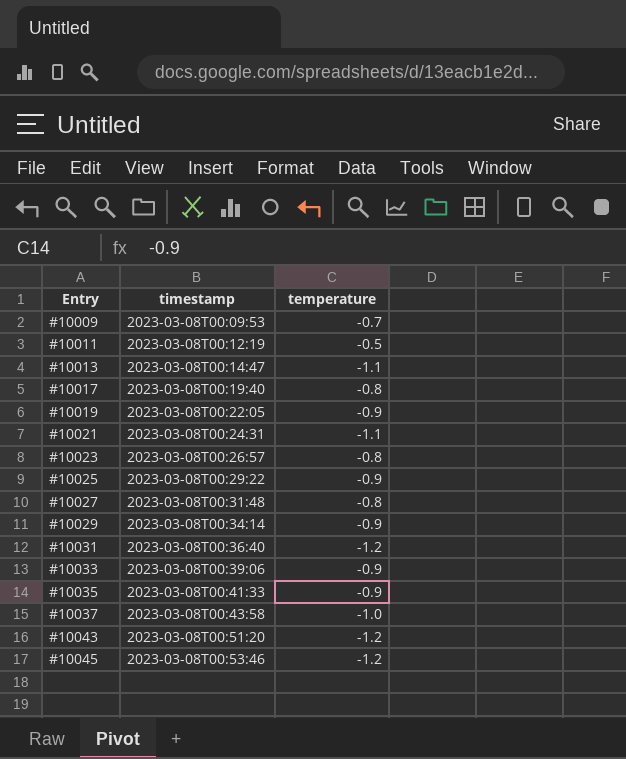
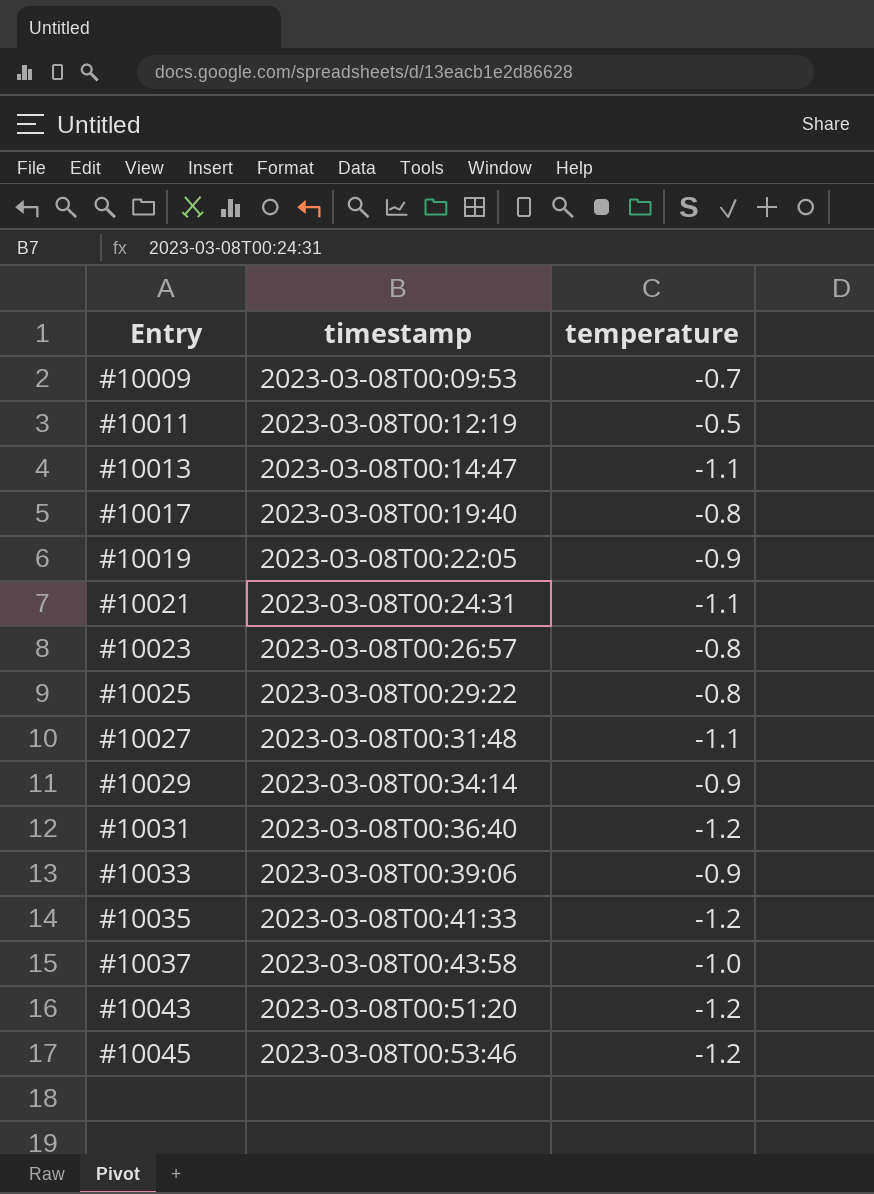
#10025 | temperature: -0.9 -> -0.8
#10027 | temperature: -0.8 -> -1.1
#10035 | temperature: -0.9 -> -1.2

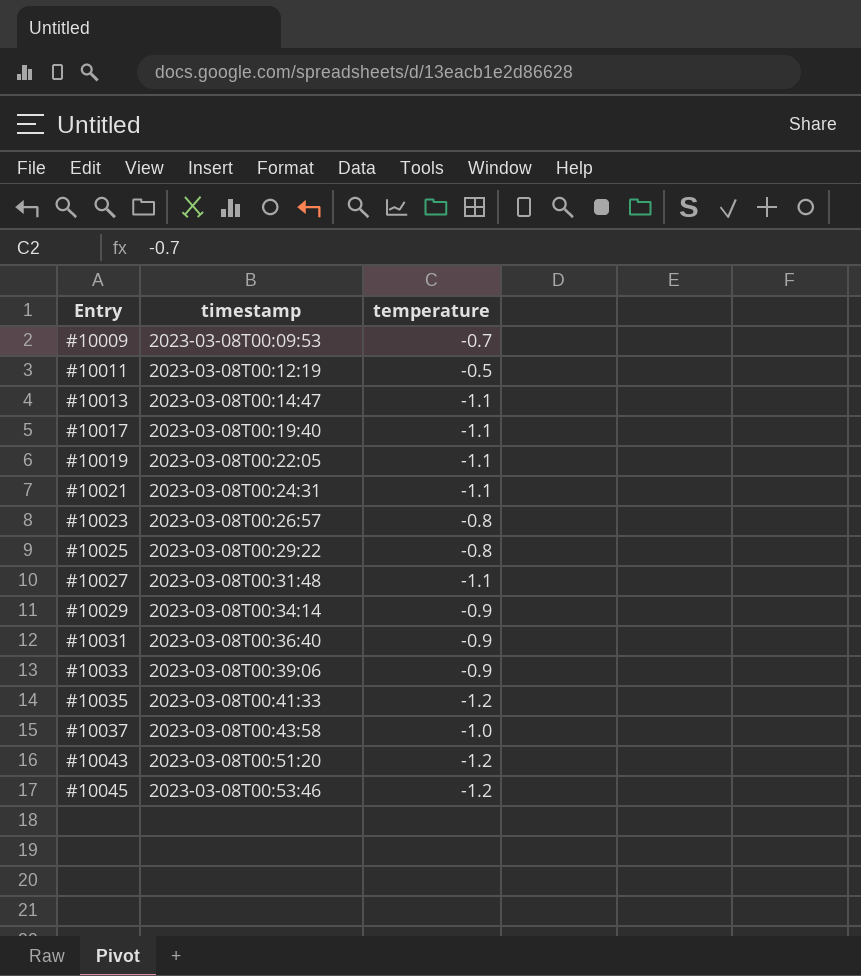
#10017 | temperature: -0.8 -> -1.1
#10019 | temperature: -0.9 -> -1.1
#10031 | temperature: -1.2 -> -0.9

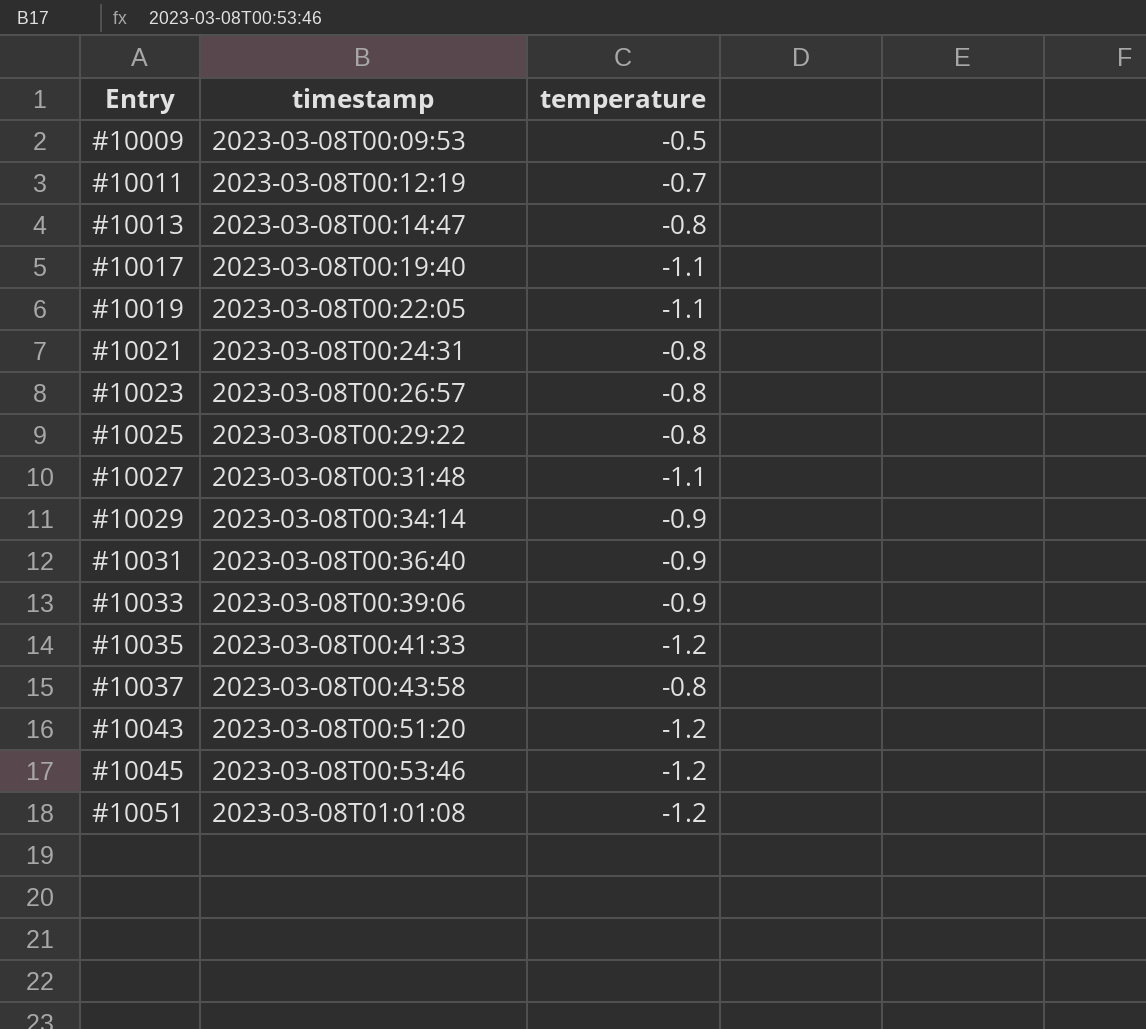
#10009 | temperature: -0.7 -> -0.5
#10011 | temperature: -0.5 -> -0.7
#10013 | temperature: -1.1 -> -0.8
#10021 | temperature: -1.1 -> -0.8
#10037 | temperature: -1.0 -> -0.8
row #10051: none -> 2023-03-08T01:01:08 | -1.2

